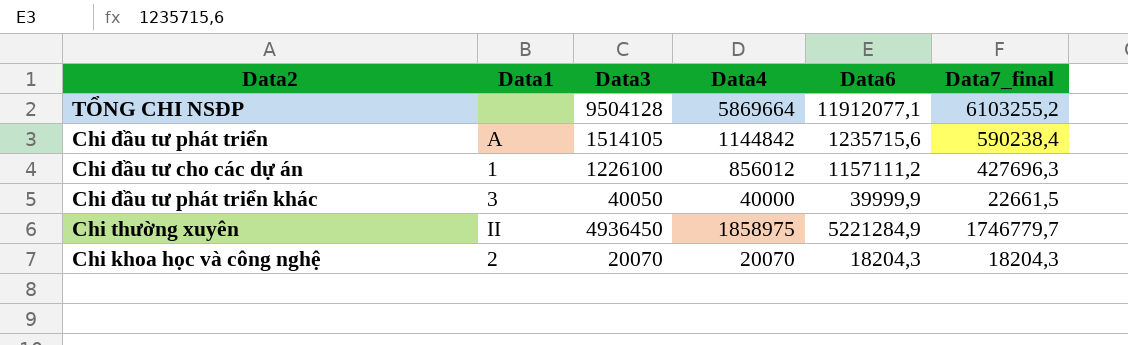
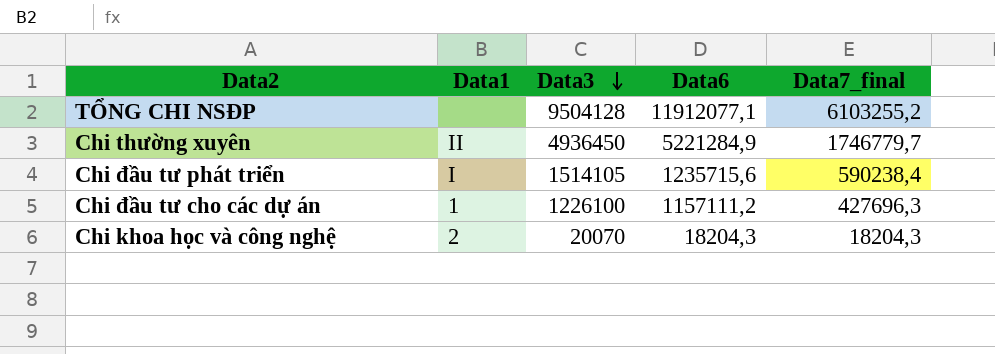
row order: none -> Data3 descending
column Data4 | position: 4 -> none
row Chi đầu tư phát triển khác: 3 | 40050 | 40000 | 39999,9 | 22661,5 -> none
Chi đầu tư phát triển | Data1: A -> I

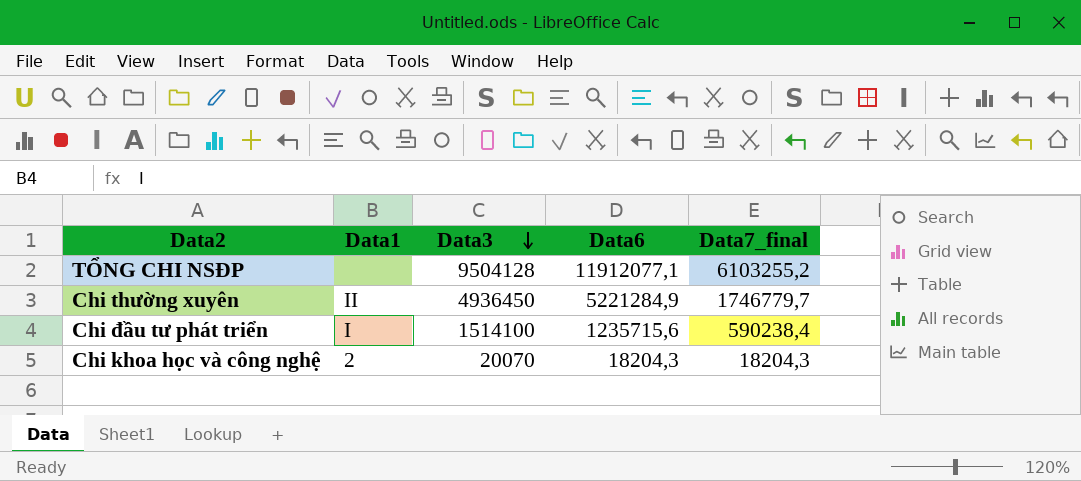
row Chi đầu tư cho các dự án: 1 | 1226100 | 1157111,2 | 427696,3 -> none
Chi đầu tư phát triển | Data3: 1514105 -> 1514100

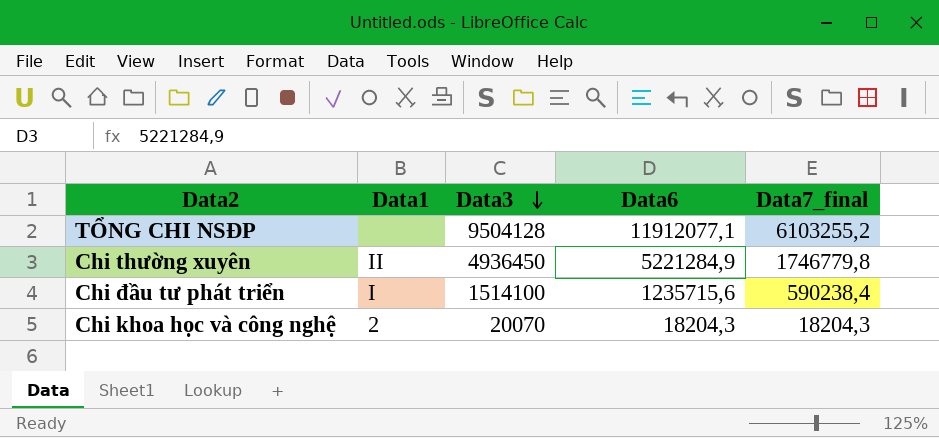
Chi thường xuyên | Data7_final: 1746779,7 -> 1746779,8

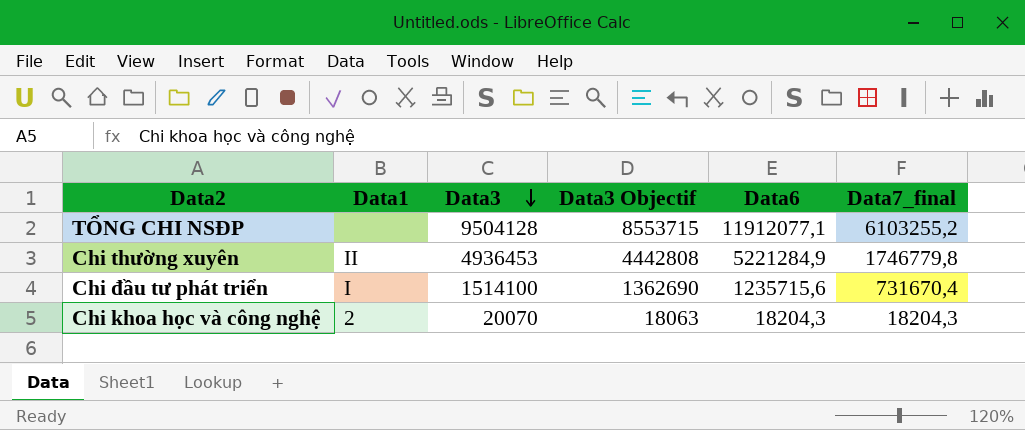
column Data3 Objectif | formula: none -> [Data3] * 0,9
Chi thường xuyên | Data3: 4936450 -> 4936453
Chi đầu tư phát triển | Data7_final: 590238,4 -> 731670,4

